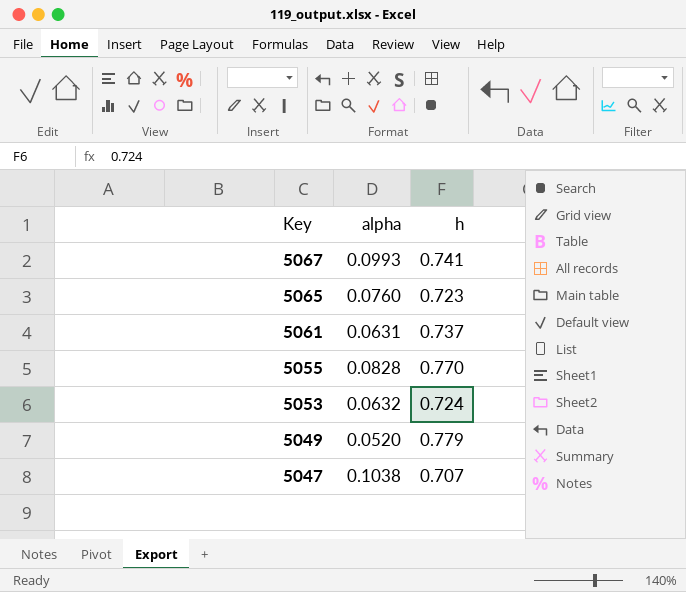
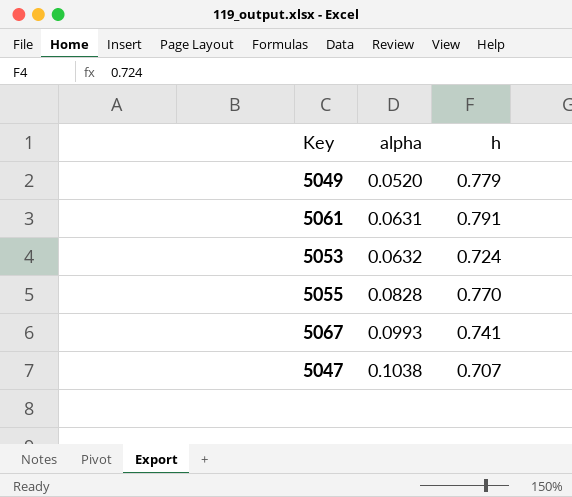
row order: Key descending -> alpha ascending
row 5065: 0.0760 | 0.723 -> none
5061 | h: 0.737 -> 0.791

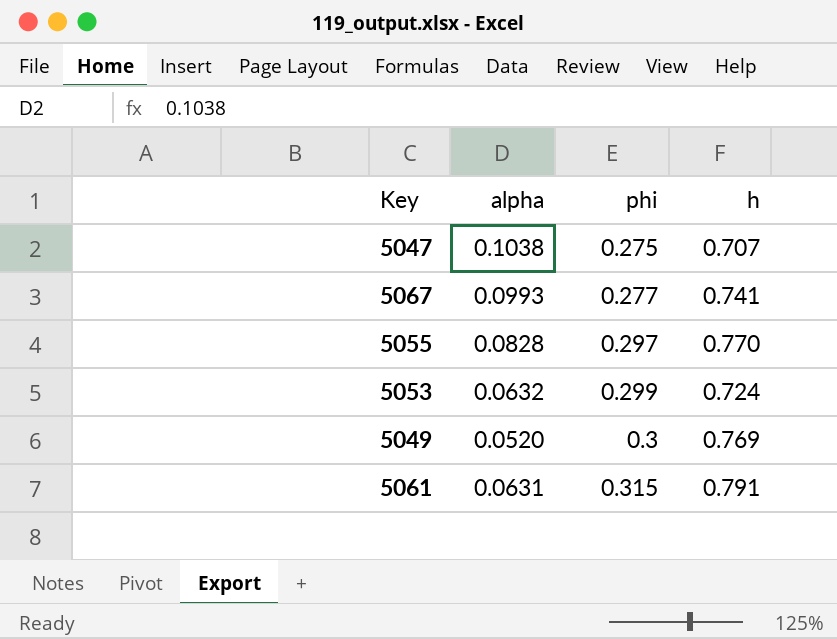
row order: alpha ascending -> phi ascending
column phi | position: none -> 3
5049 | h: 0.779 -> 0.769

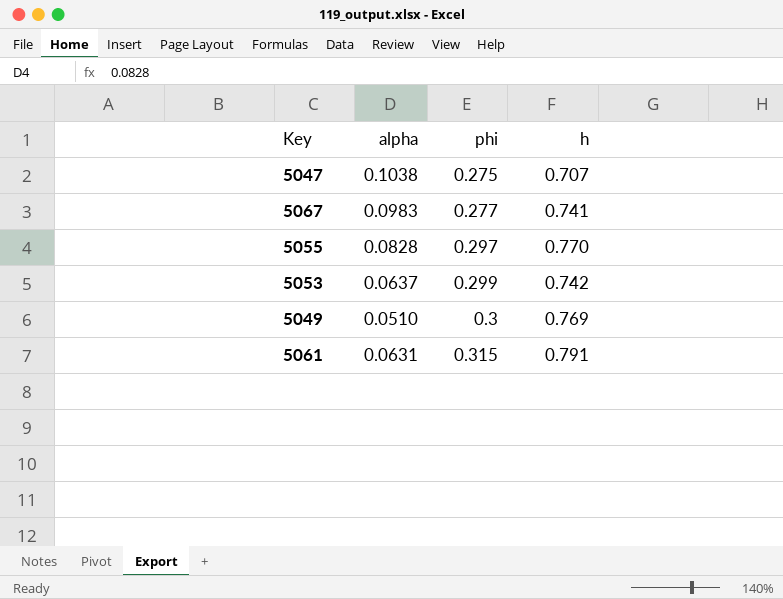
5067 | alpha: 0.0993 -> 0.0983
5053 | alpha: 0.0632 -> 0.0637
5053 | h: 0.724 -> 0.742
5049 | alpha: 0.0520 -> 0.0510

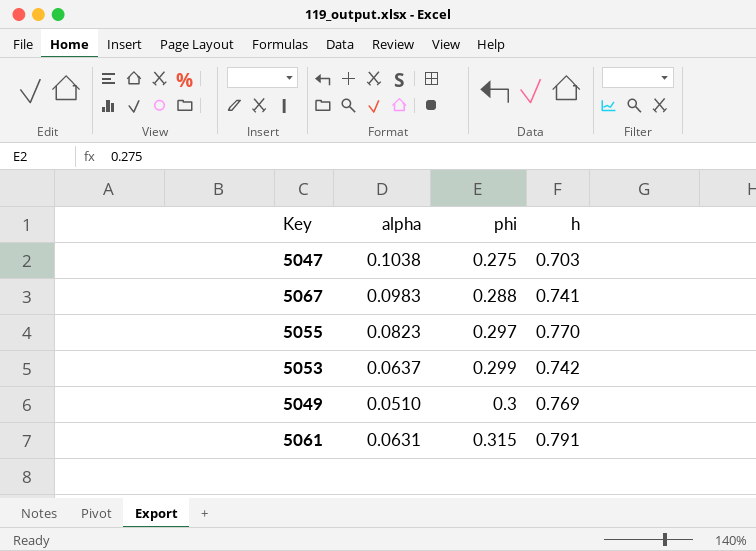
5047 | h: 0.707 -> 0.703
5067 | phi: 0.277 -> 0.288
5055 | alpha: 0.0828 -> 0.0823

